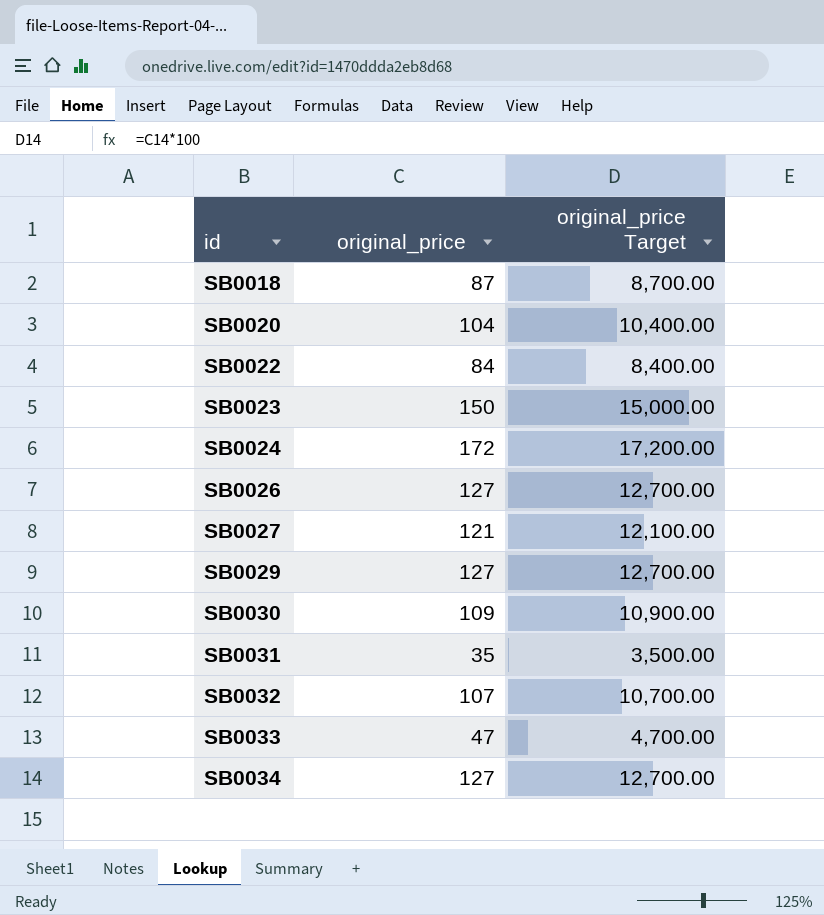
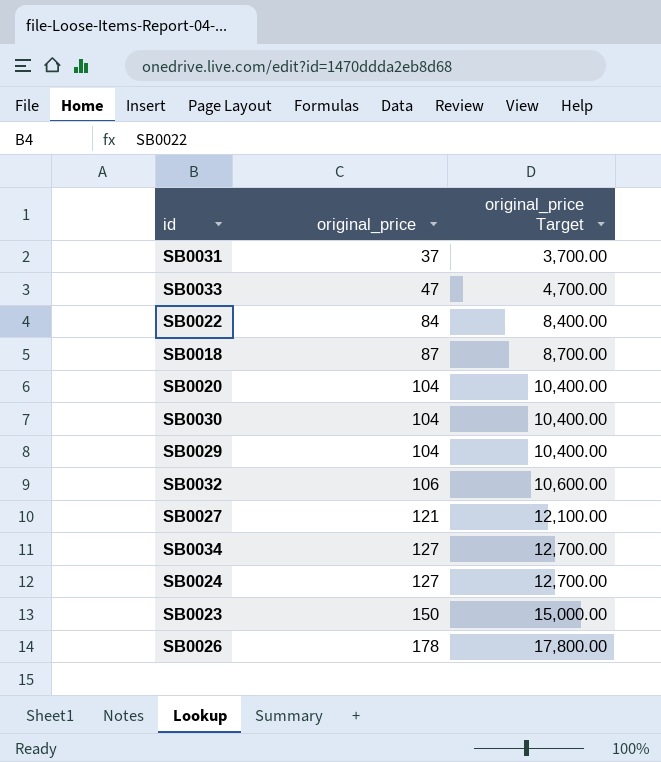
row order: id ascending -> original_price ascending
SB0031 | original_price: 35 -> 37
SB0031 | original_price Target: 3,500.00 -> 3,700.00
SB0030 | original_price: 109 -> 104
SB0030 | original_price Target: 10,900.00 -> 10,400.00
SB0029 | original_price: 127 -> 104
SB0029 | original_price Target: 12,700.00 -> 10,400.00
SB0032 | original_price: 107 -> 106
SB0032 | original_price Target: 10,700.00 -> 10,600.00
SB0024 | original_price: 172 -> 127
SB0024 | original_price Target: 17,200.00 -> 12,700.00
SB0026 | original_price: 127 -> 178
SB0026 | original_price Target: 12,700.00 -> 17,800.00

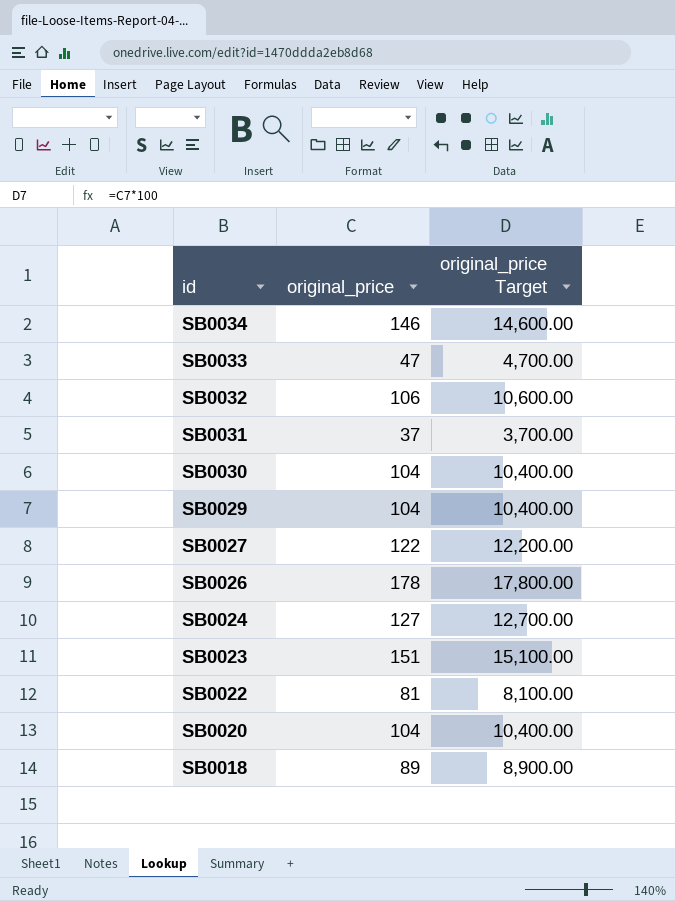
row order: original_price ascending -> id descending
SB0034 | original_price: 127 -> 146
SB0034 | original_price Target: 12,700.00 -> 14,600.00
SB0027 | original_price: 121 -> 122
SB0027 | original_price Target: 12,100.00 -> 12,200.00
SB0023 | original_price: 150 -> 151
SB0023 | original_price Target: 15,000.00 -> 15,100.00
SB0022 | original_price: 84 -> 81
SB0022 | original_price Target: 8,400.00 -> 8,100.00
SB0018 | original_price: 87 -> 89
SB0018 | original_price Target: 8,700.00 -> 8,900.00

